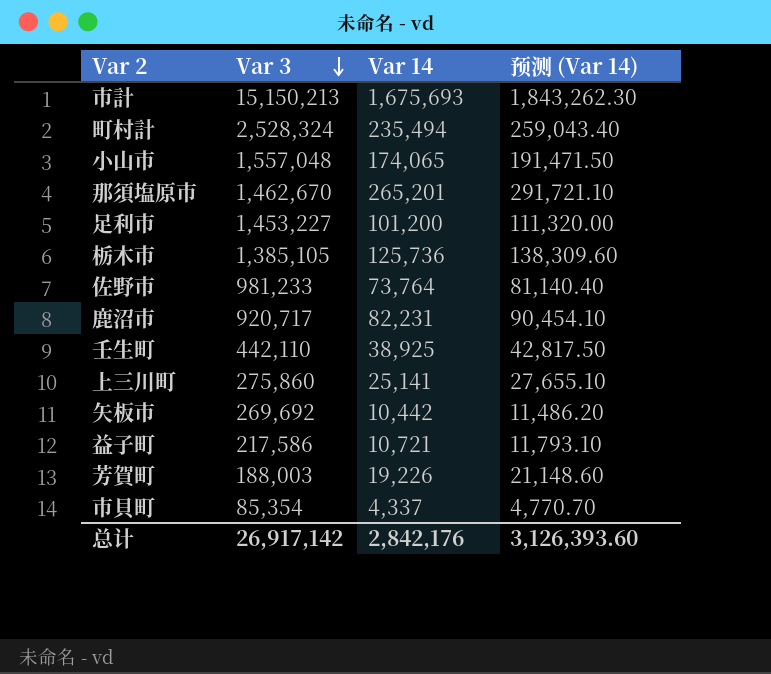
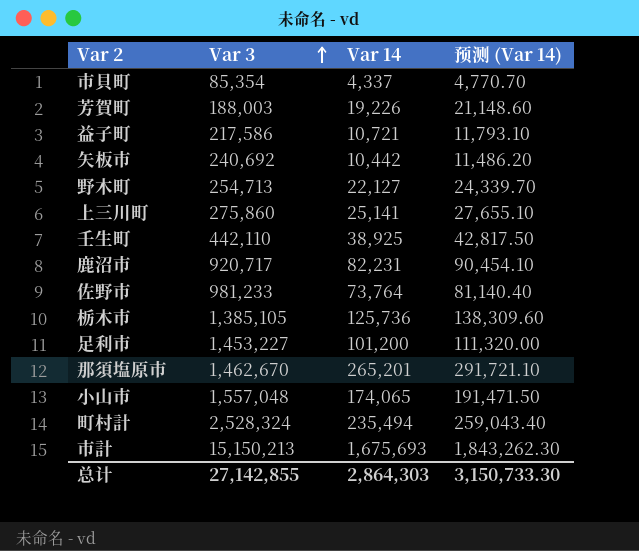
row order: Var 3 descending -> Var 3 ascending
矢板市 | Var 3: 269,692 -> 240,692
row 野木町: none -> 254,713 | 22,127 | 24,339.70
总计 | Var 3: 26,917,142 -> 27,142,855
总计 | Var 14: 2,842,176 -> 2,864,303
总计 | 预测 (Var 14): 3,126,393.60 -> 3,150,733.30

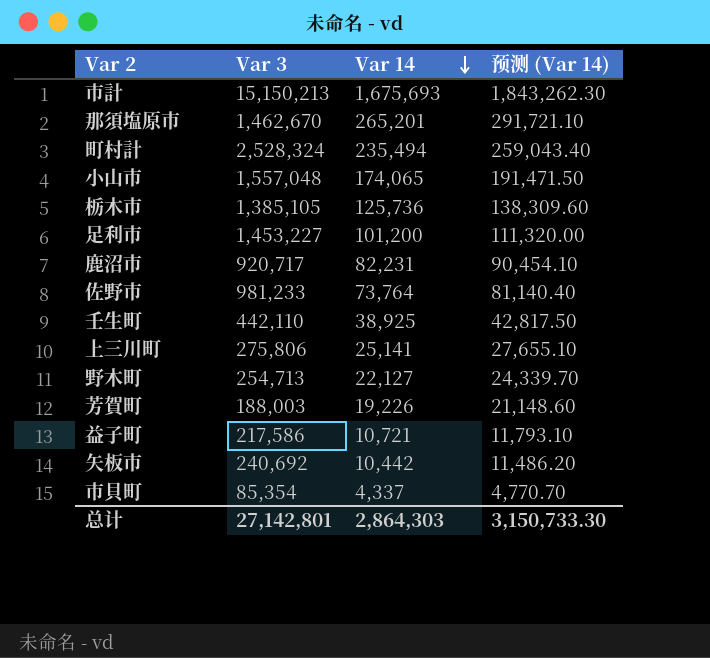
row order: Var 3 ascending -> Var 14 descending
上三川町 | Var 3: 275,860 -> 275,806
总计 | Var 3: 27,142,855 -> 27,142,801

